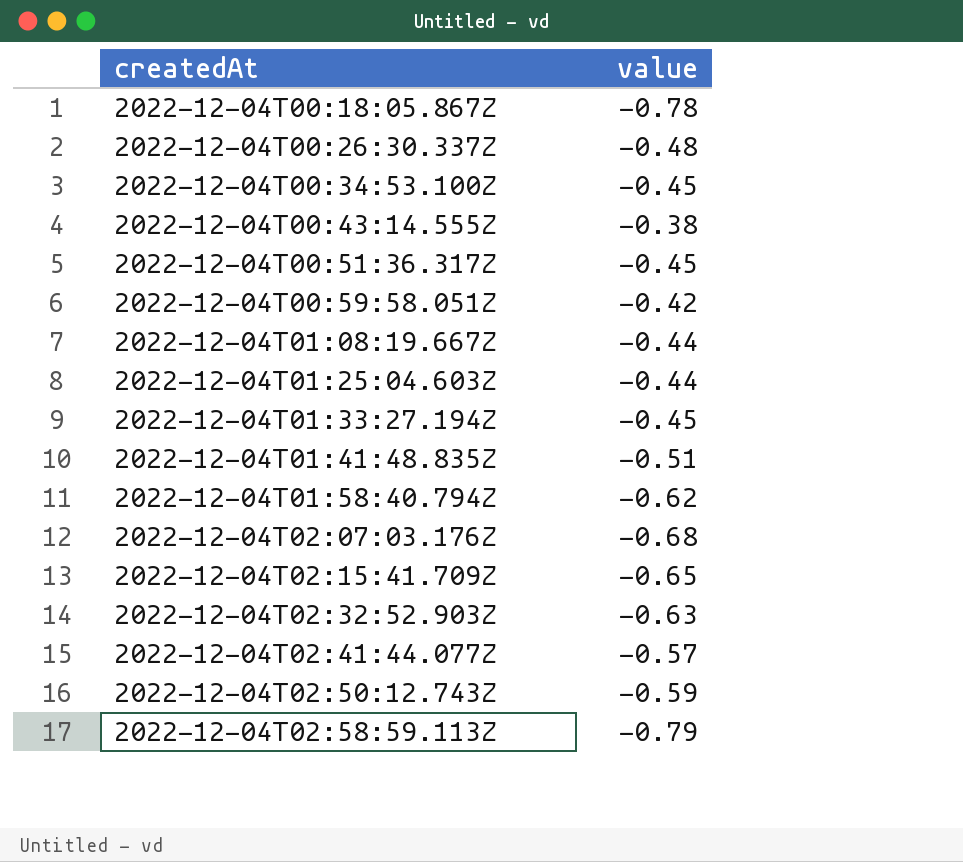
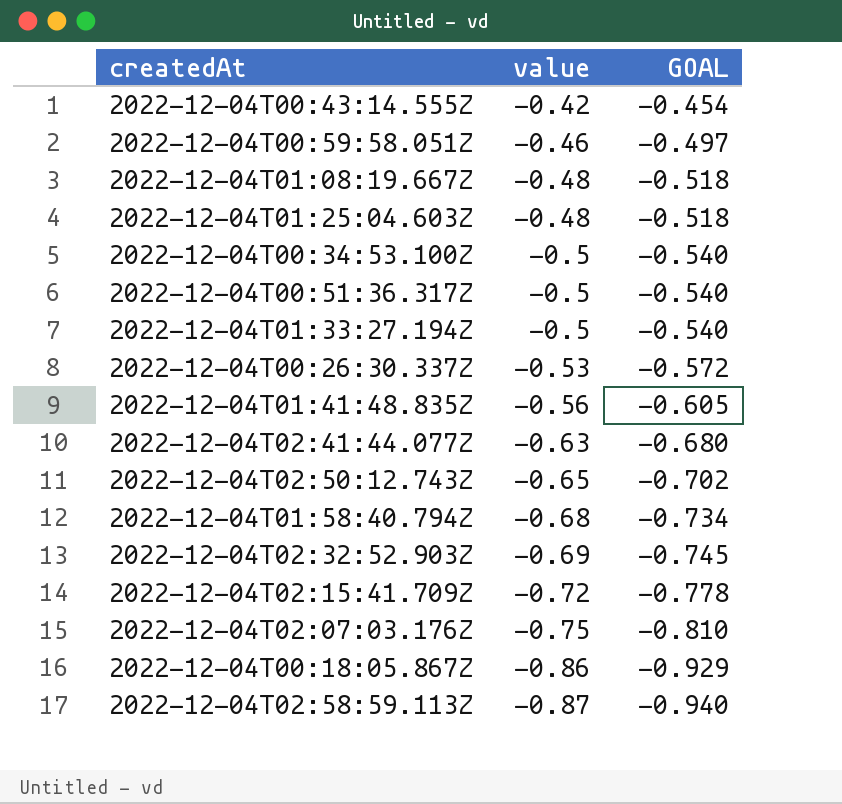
row order: createdAt ascending -> value descending
column GOAL | formula: none -> [value] * 1.08
2022-12-04T00:43:14.555Z | value: -0.38 -> -0.42
2022-12-04T00:59:58.051Z | value: -0.42 -> -0.46
2022-12-04T01:08:19.667Z | value: -0.44 -> -0.48
2022-12-04T01:25:04.603Z | value: -0.44 -> -0.48
2022-12-04T00:34:53.100Z | value: -0.45 -> -0.5
2022-12-04T00:51:36.317Z | value: -0.45 -> -0.5
2022-12-04T01:33:27.194Z | value: -0.45 -> -0.5
2022-12-04T00:26:30.337Z | value: -0.48 -> -0.53
2022-12-04T01:41:48.835Z | value: -0.51 -> -0.56
2022-12-04T02:41:44.077Z | value: -0.57 -> -0.63
2022-12-04T02:50:12.743Z | value: -0.59 -> -0.65
2022-12-04T01:58:40.794Z | value: -0.62 -> -0.68
2022-12-04T02:32:52.903Z | value: -0.63 -> -0.69
2022-12-04T02:15:41.709Z | value: -0.65 -> -0.72
2022-12-04T02:07:03.176Z | value: -0.68 -> -0.75
2022-12-04T00:18:05.867Z | value: -0.78 -> -0.86
2022-12-04T02:58:59.113Z | value: -0.79 -> -0.87

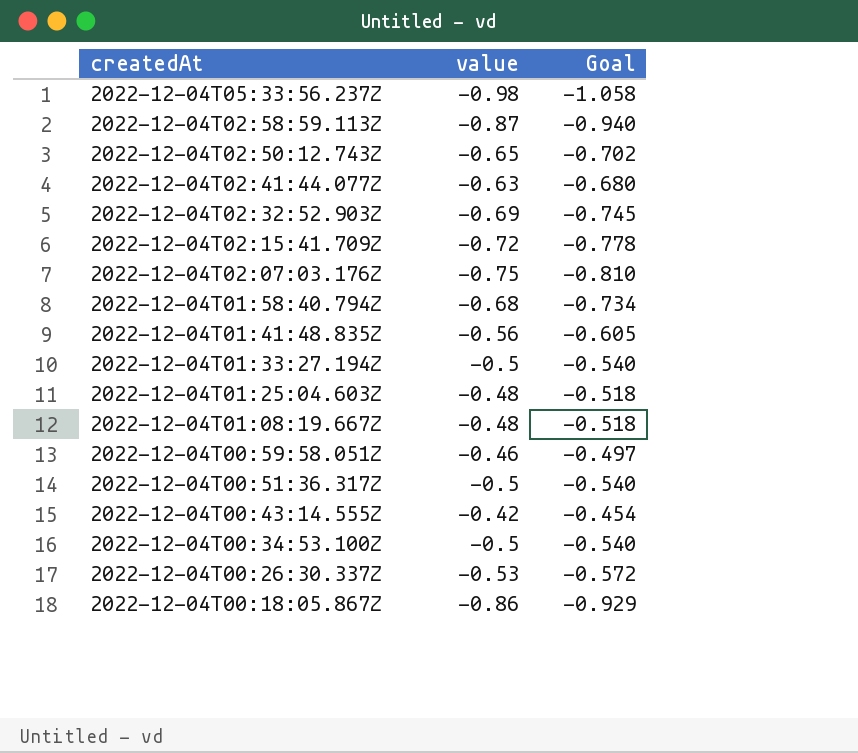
row order: value descending -> createdAt descending
column name: GOAL -> Goal
row 2022-12-04T05:33:56.237Z: none -> -0.98 | -1.058

